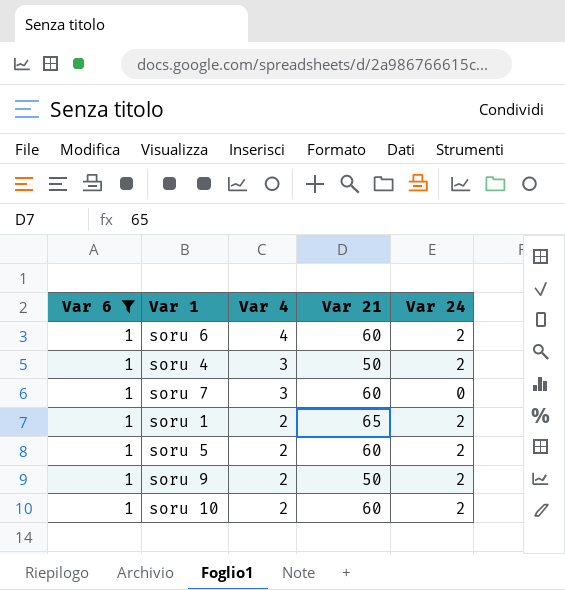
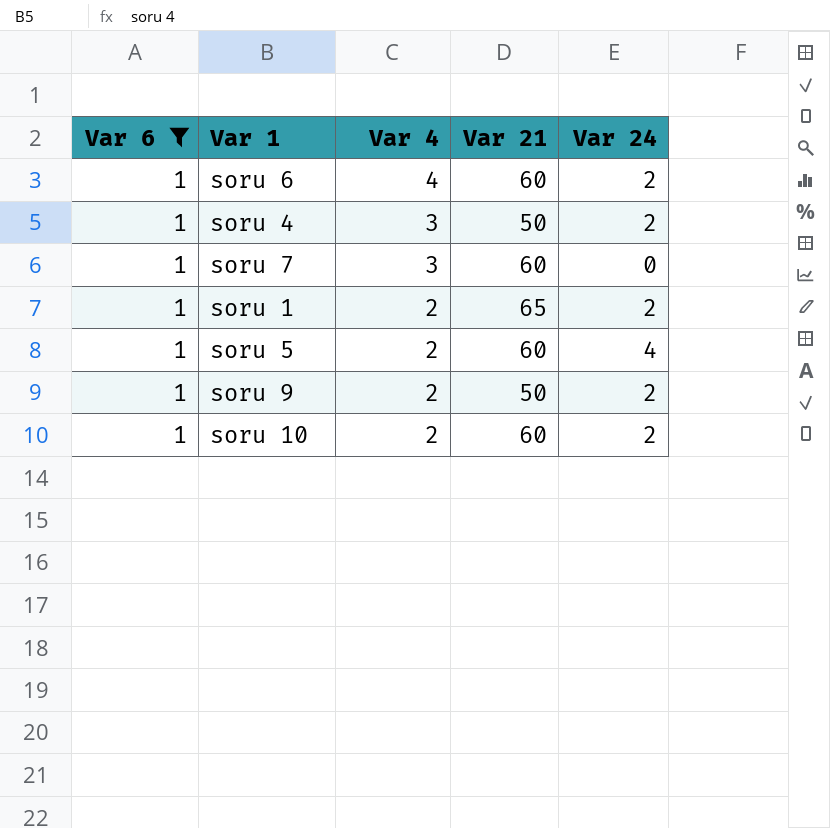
soru 5 | Var 24: 2 -> 4

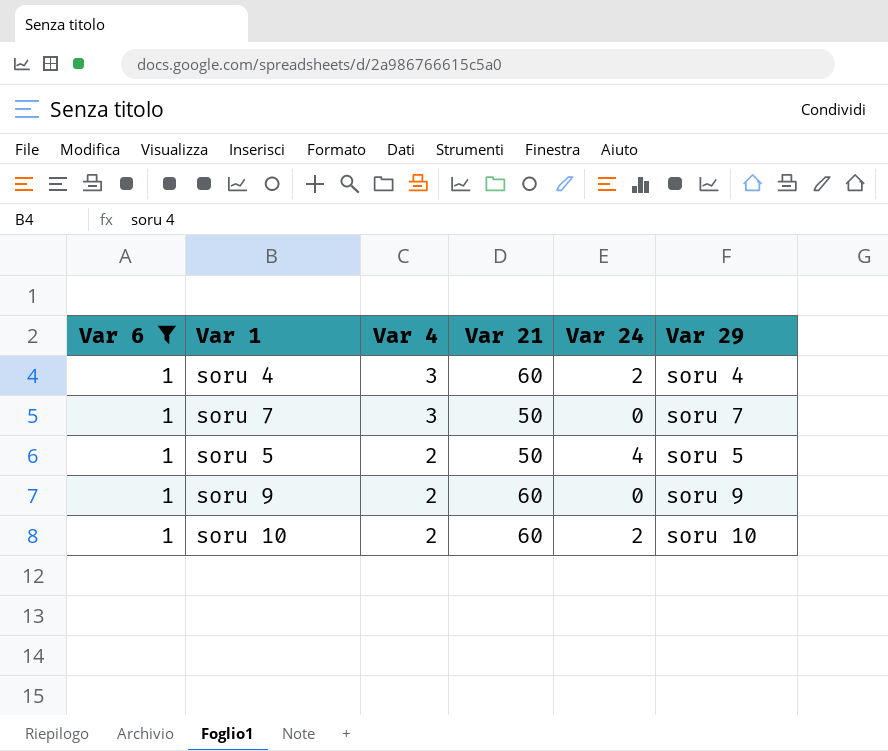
column Var 29 | position: none -> 6
row soru 6: 1 | 4 | 60 | 2 -> none
row soru 1: 1 | 2 | 65 | 2 -> none
soru 4 | Var 21: 50 -> 60
soru 7 | Var 21: 60 -> 50
soru 5 | Var 21: 60 -> 50
soru 9 | Var 21: 50 -> 60
soru 9 | Var 24: 2 -> 0

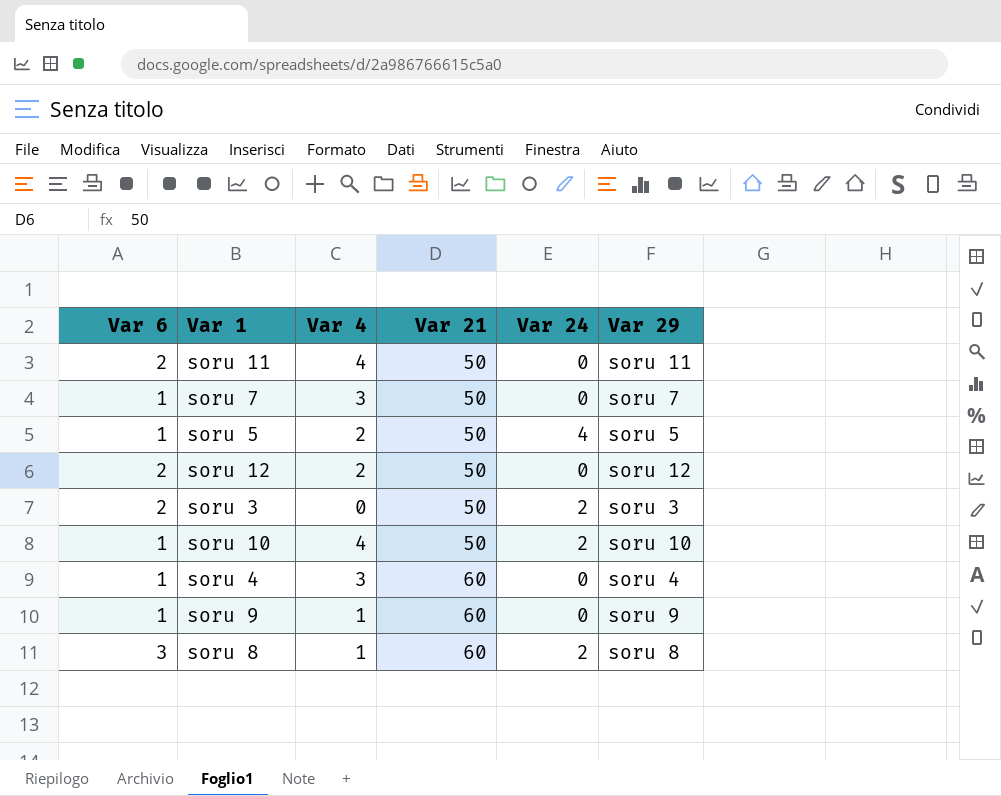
filter: Var 6 = 1 -> none
row order: Var 4 descending -> Var 21 ascending
soru 10 | Var 4: 2 -> 4
soru 10 | Var 21: 60 -> 50
soru 4 | Var 24: 2 -> 0
soru 9 | Var 4: 2 -> 1

